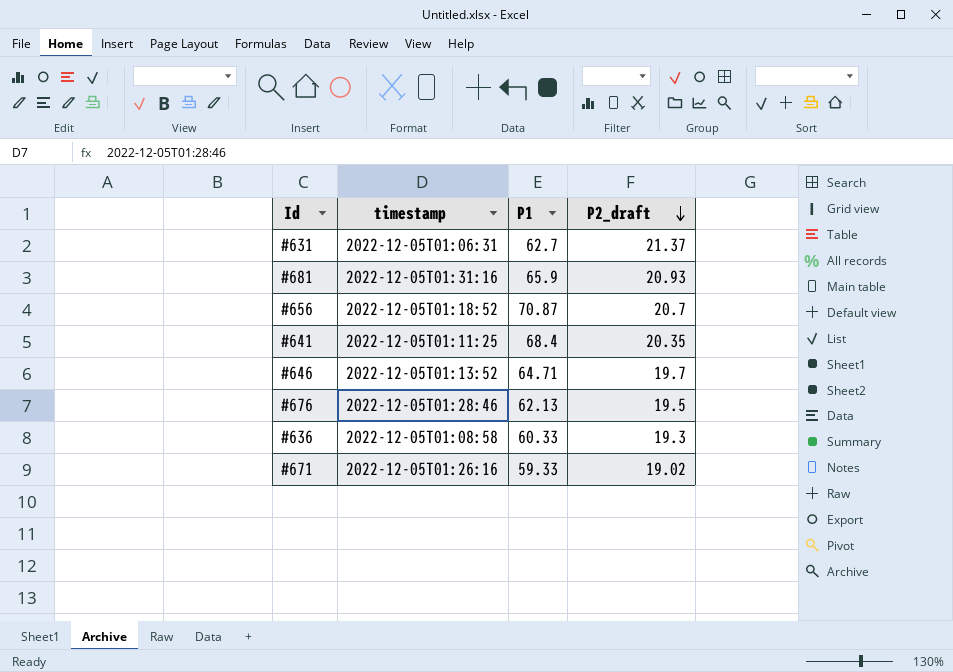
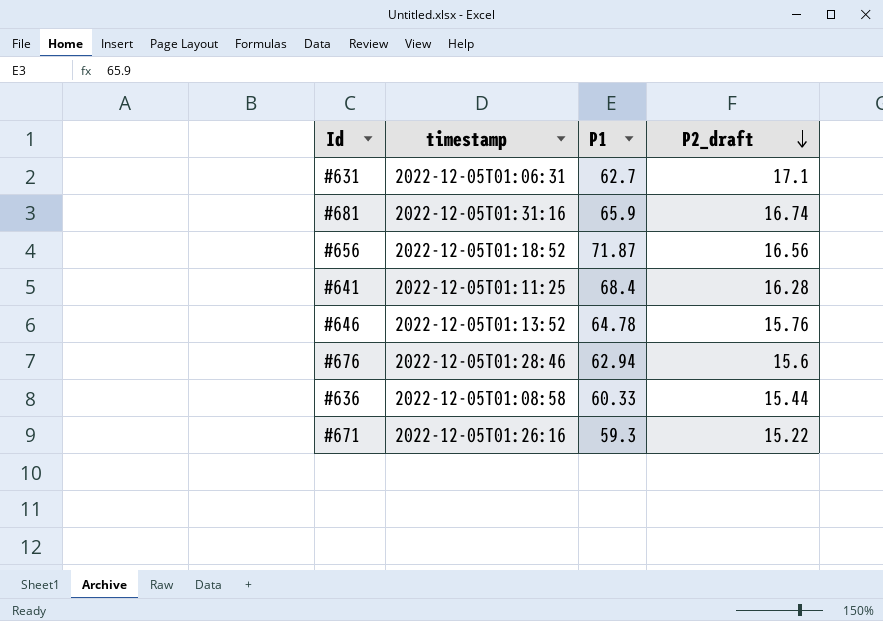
#631 | P2_draft: 21.37 -> 17.1
#681 | P2_draft: 20.93 -> 16.74
#656 | P1: 70.87 -> 71.87
#656 | P2_draft: 20.7 -> 16.56
#641 | P2_draft: 20.35 -> 16.28
#646 | P1: 64.71 -> 64.78
#646 | P2_draft: 19.7 -> 15.76
#676 | P1: 62.13 -> 62.94
#676 | P2_draft: 19.5 -> 15.6
#636 | P2_draft: 19.3 -> 15.44
#671 | P1: 59.33 -> 59.3
#671 | P2_draft: 19.02 -> 15.22

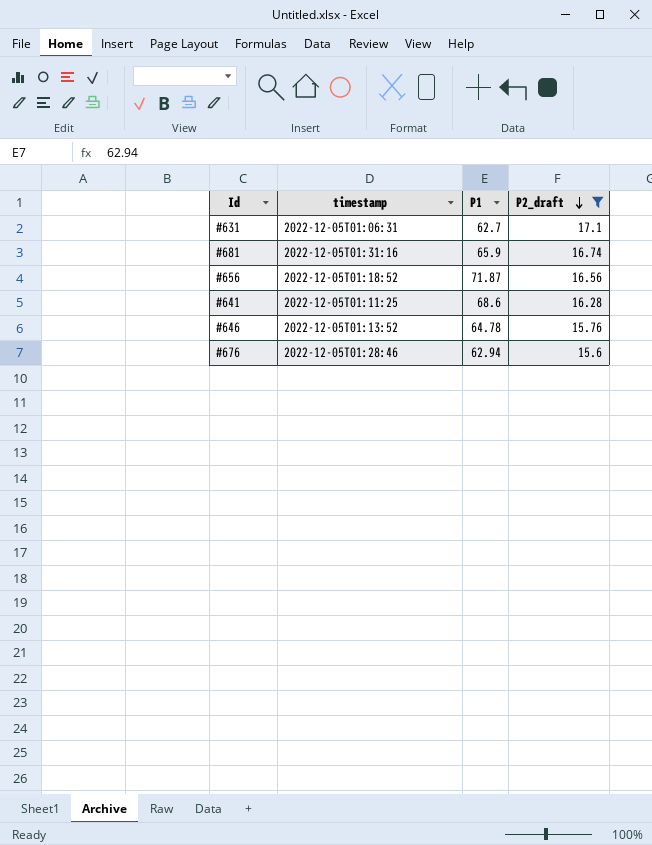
filter: none -> P2_draft >= 15.6
#641 | P1: 68.4 -> 68.6

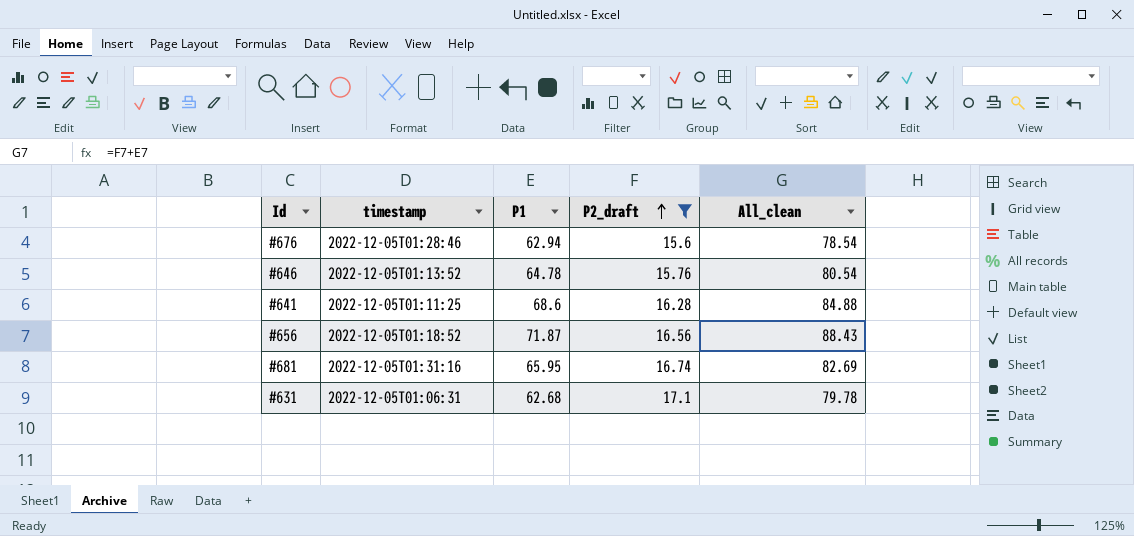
row order: P2_draft descending -> P2_draft ascending
column All_clean | formula: none -> [P1] + [P2_draft]
#681 | P1: 65.9 -> 65.95
#631 | P1: 62.7 -> 62.68

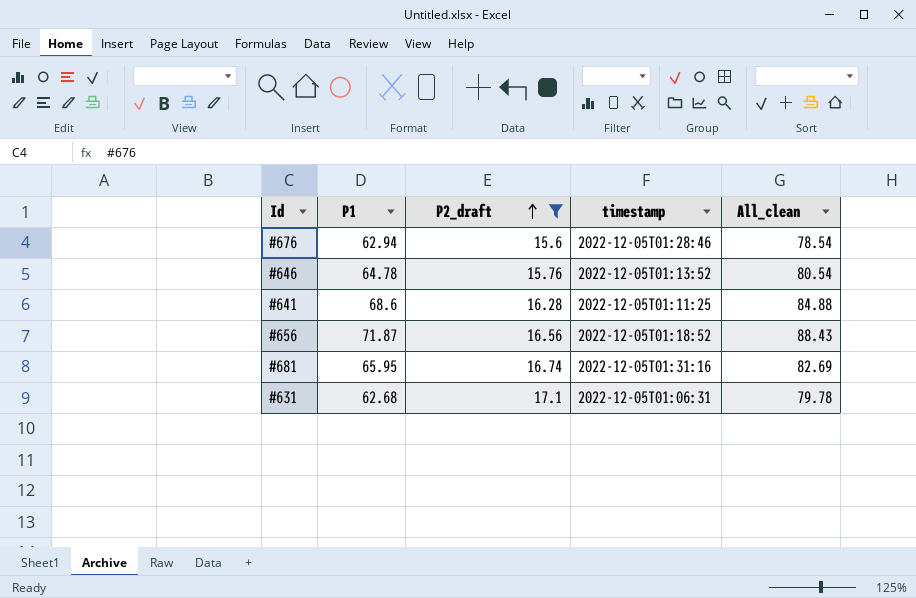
column timestamp | position: 2 -> 4

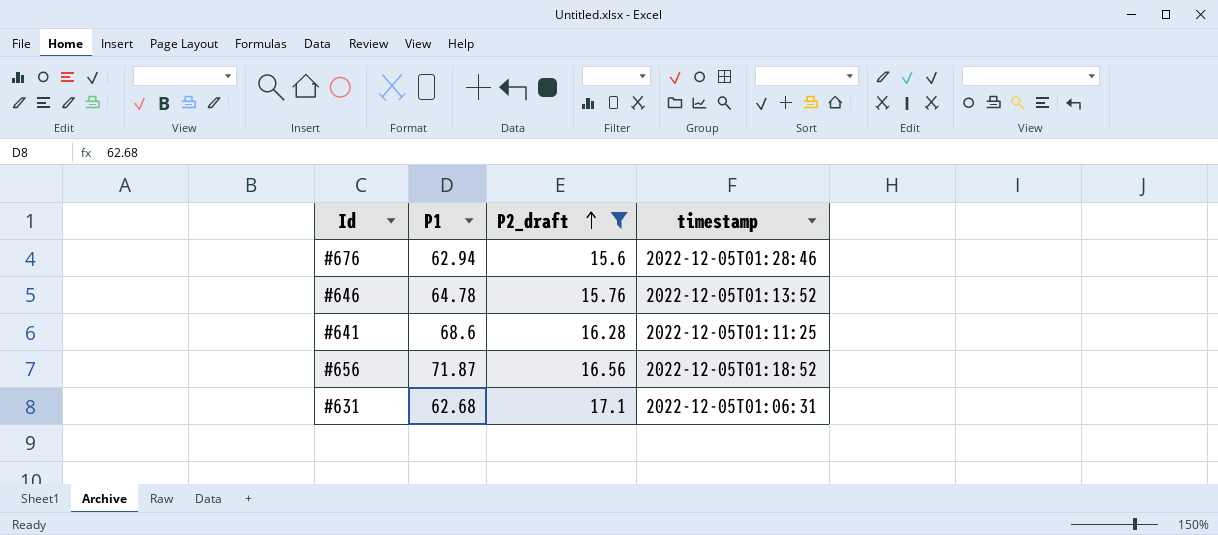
column All_clean | formula: [P1] + [P2_draft] -> none
row #681: 65.95 | 16.74 | 2022-12-05T01:31:16 | 82.69 -> none

